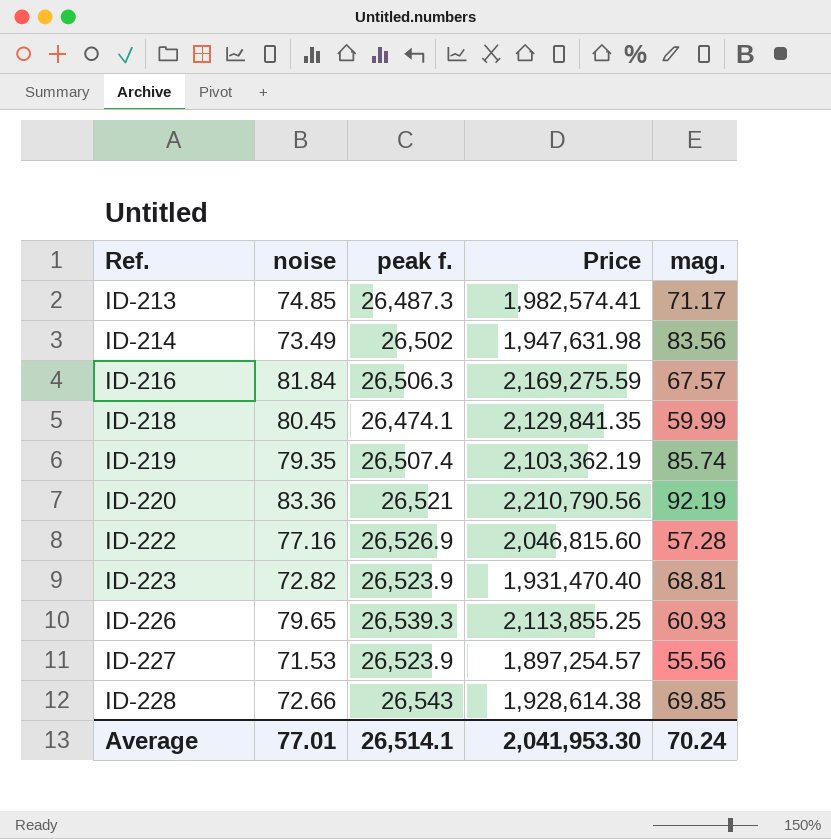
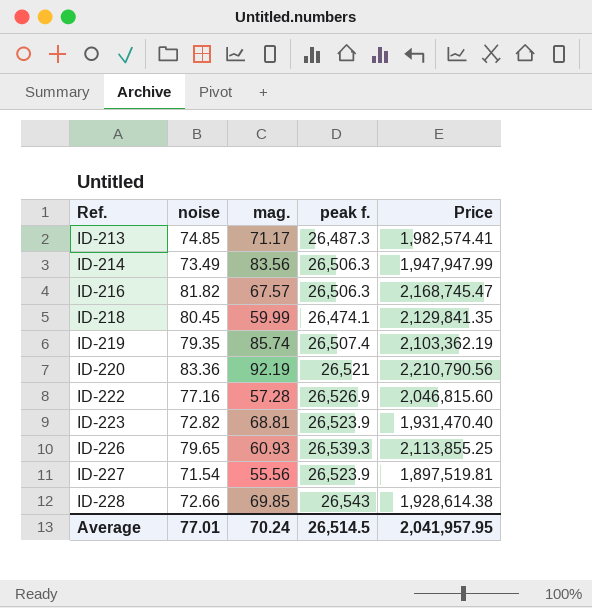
column mag. | position: 5 -> 3
ID-214 | peak f.: 26,502 -> 26,506.3
ID-214 | Price: 1,947,631.98 -> 1,947,947.99
ID-216 | noise: 81.84 -> 81.82
ID-216 | Price: 2,169,275.59 -> 2,168,745.47
ID-227 | noise: 71.53 -> 71.54
ID-227 | Price: 1,897,254.57 -> 1,897,519.81
Average | peak f.: 26,514.1 -> 26,514.5
Average | Price: 2,041,953.30 -> 2,041,957.95

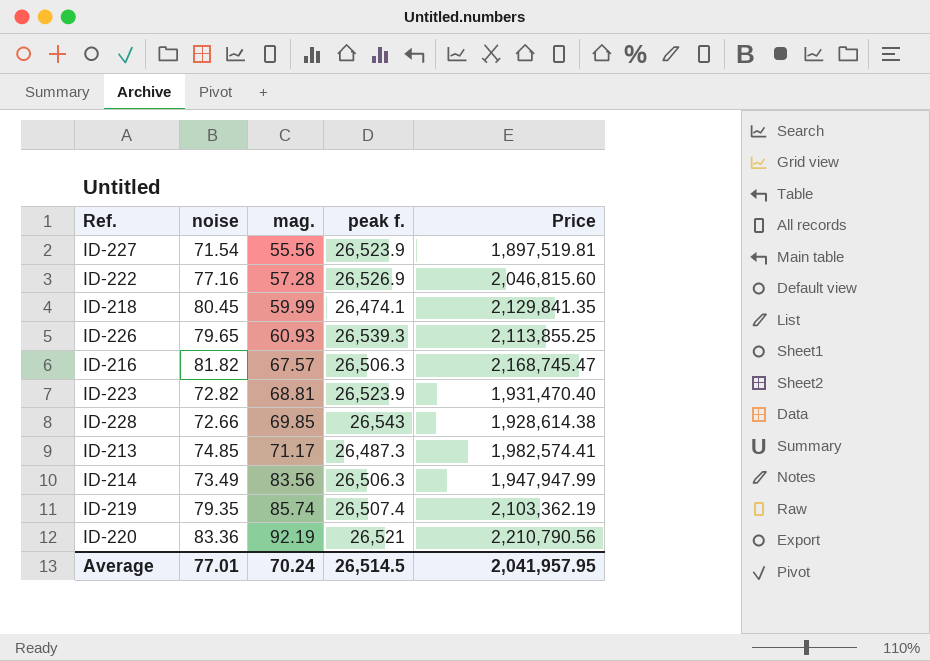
row order: Ref. ascending -> mag. ascending

